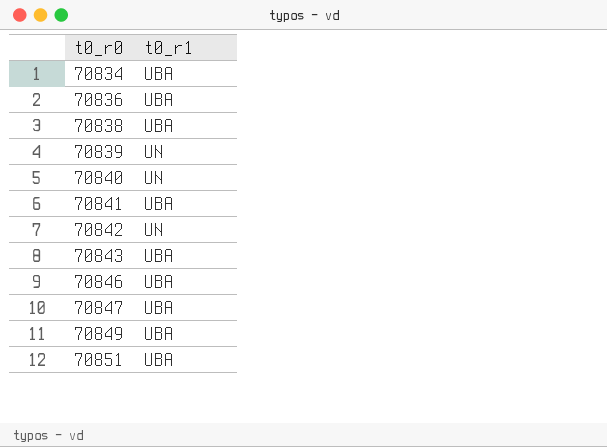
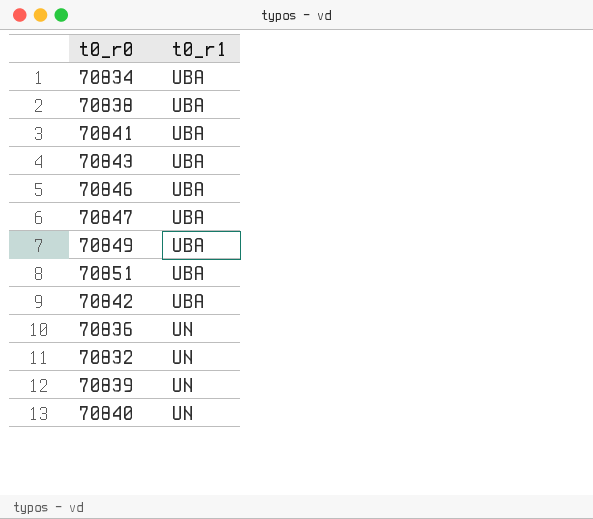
row order: t0_r0 ascending -> t0_r1 ascending
70842 | t0_r1: UN -> UBA
70836 | t0_r1: UBA -> UN
row 70832: none -> UN

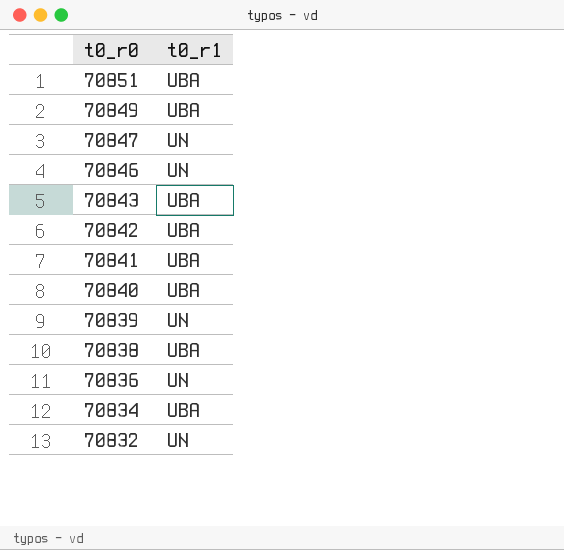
row order: t0_r1 ascending -> t0_r0 descending
70847 | t0_r1: UBA -> UN
70846 | t0_r1: UBA -> UN
70840 | t0_r1: UN -> UBA

